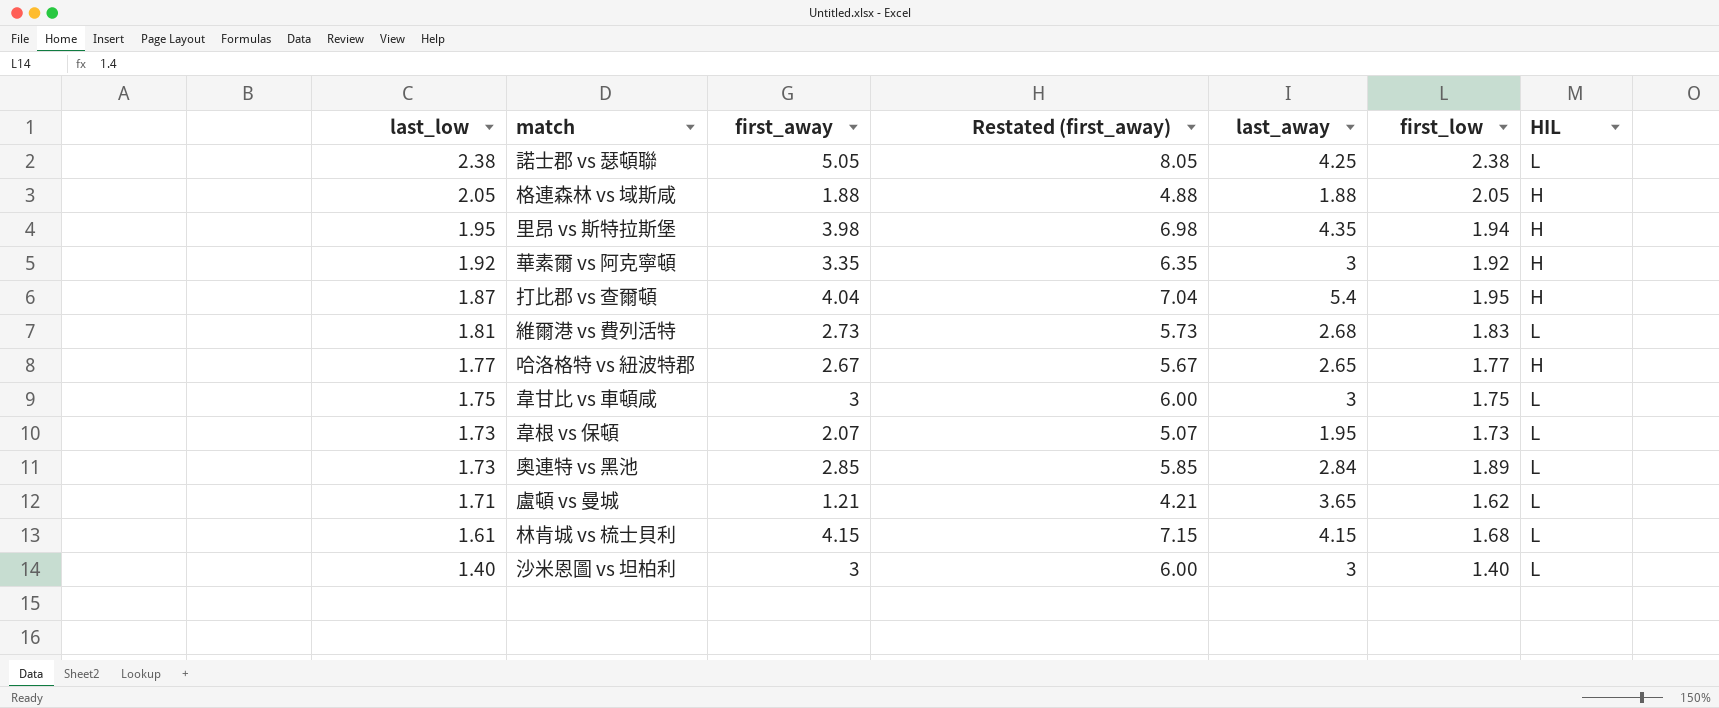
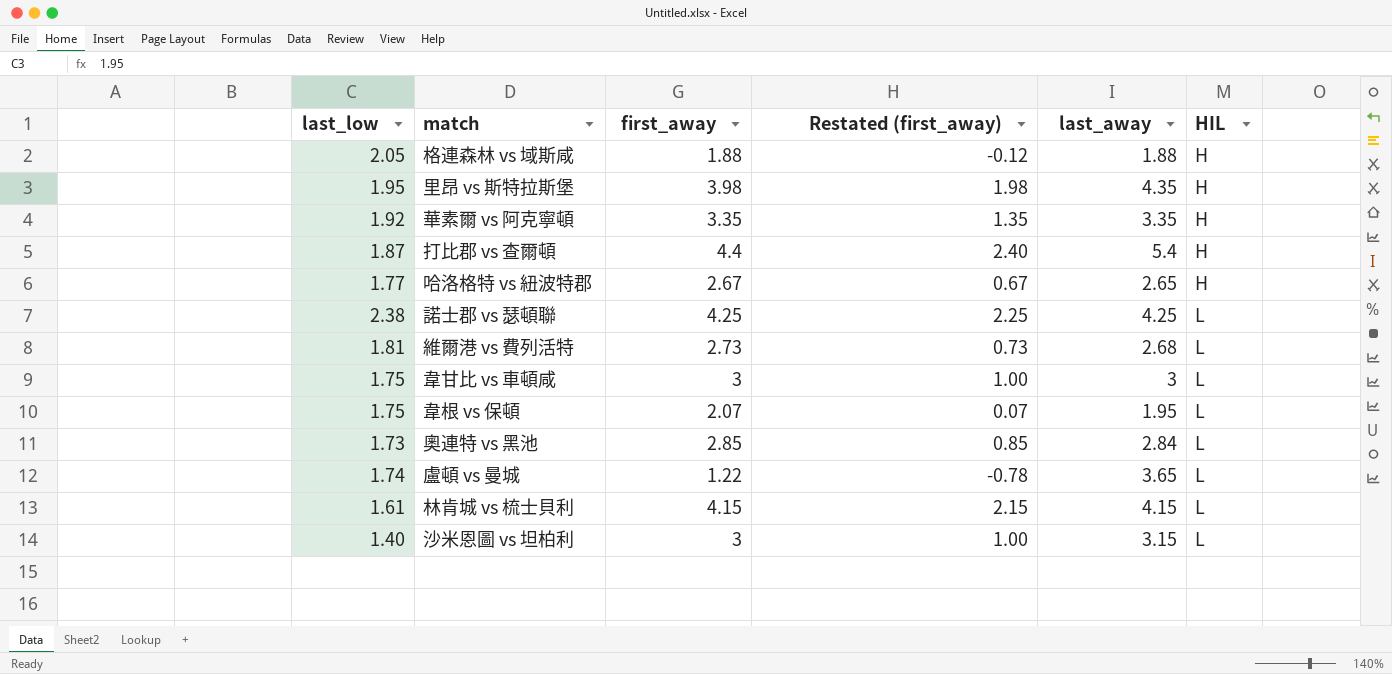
row order: last_low descending -> HIL ascending
column first_low | position: 6 -> none
column Restated (first_away) | formula: [first_away] + 3 -> [first_away] - 2
華素爾 vs 阿克寧頓 | last_away: 3 -> 3.35
打比郡 vs 查爾頓 | first_away: 4.04 -> 4.4
諾士郡 vs 瑟頓聯 | first_away: 5.05 -> 4.25
韋根 vs 保頓 | last_low: 1.73 -> 1.75
盧頓 vs 曼城 | last_low: 1.71 -> 1.74
盧頓 vs 曼城 | first_away: 1.21 -> 1.22
沙米恩圖 vs 坦柏利 | last_away: 3 -> 3.15

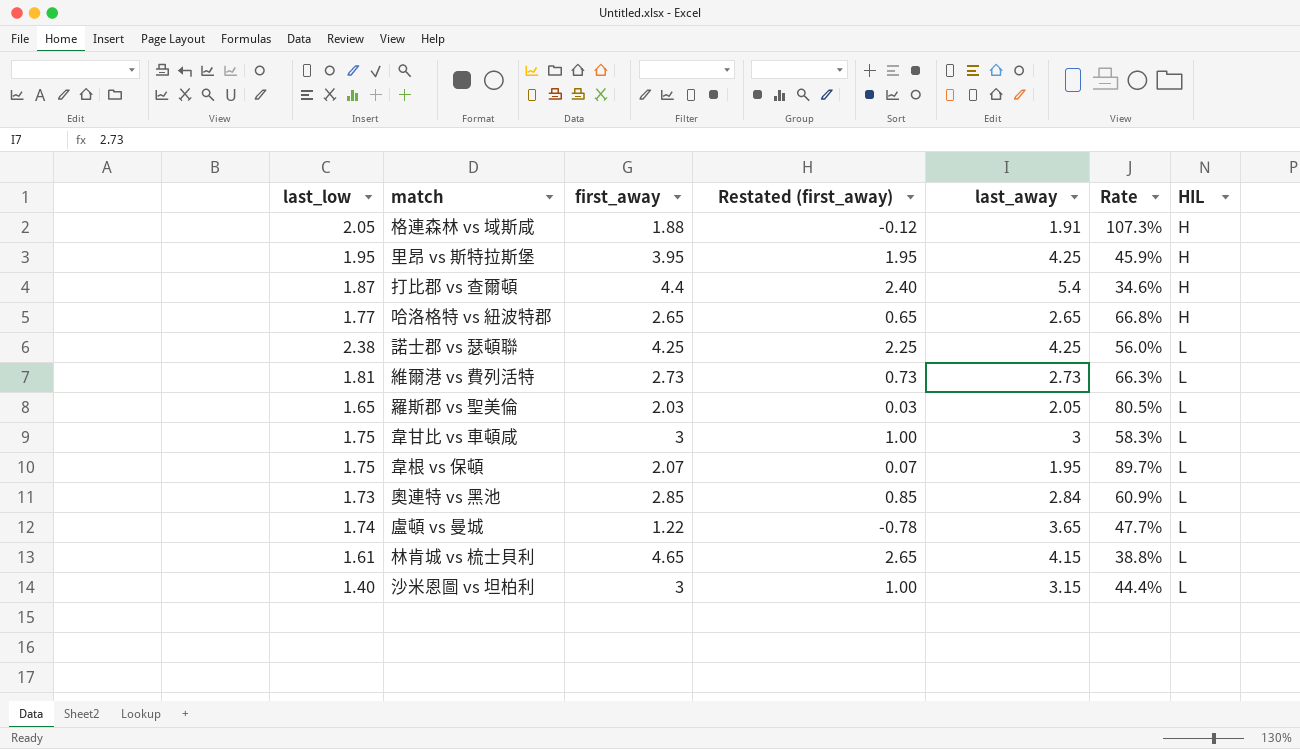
column Rate | formula: none -> [last_low] / [last_away]
row 華素爾 vs 阿克寧頓: 1.92 | 3.35 | 1.35 | 3.35 | H -> none
格連森林 vs 域斯咸 | last_away: 1.88 -> 1.91
里昂 vs 斯特拉斯堡 | first_away: 3.98 -> 3.95
里昂 vs 斯特拉斯堡 | Restated (first_away): 1.98 -> 1.95
里昂 vs 斯特拉斯堡 | last_away: 4.35 -> 4.25
哈洛格特 vs 紐波特郡 | first_away: 2.67 -> 2.65
哈洛格特 vs 紐波特郡 | Restated (first_away): 0.67 -> 0.65
維爾港 vs 費列活特 | last_away: 2.68 -> 2.73
row 羅斯郡 vs 聖美倫: none -> 1.65 | 2.03 | 0.03 | 2.05 | 80.5% | L
林肯城 vs 梳士貝利 | first_away: 4.15 -> 4.65
林肯城 vs 梳士貝利 | Restated (first_away): 2.15 -> 2.65

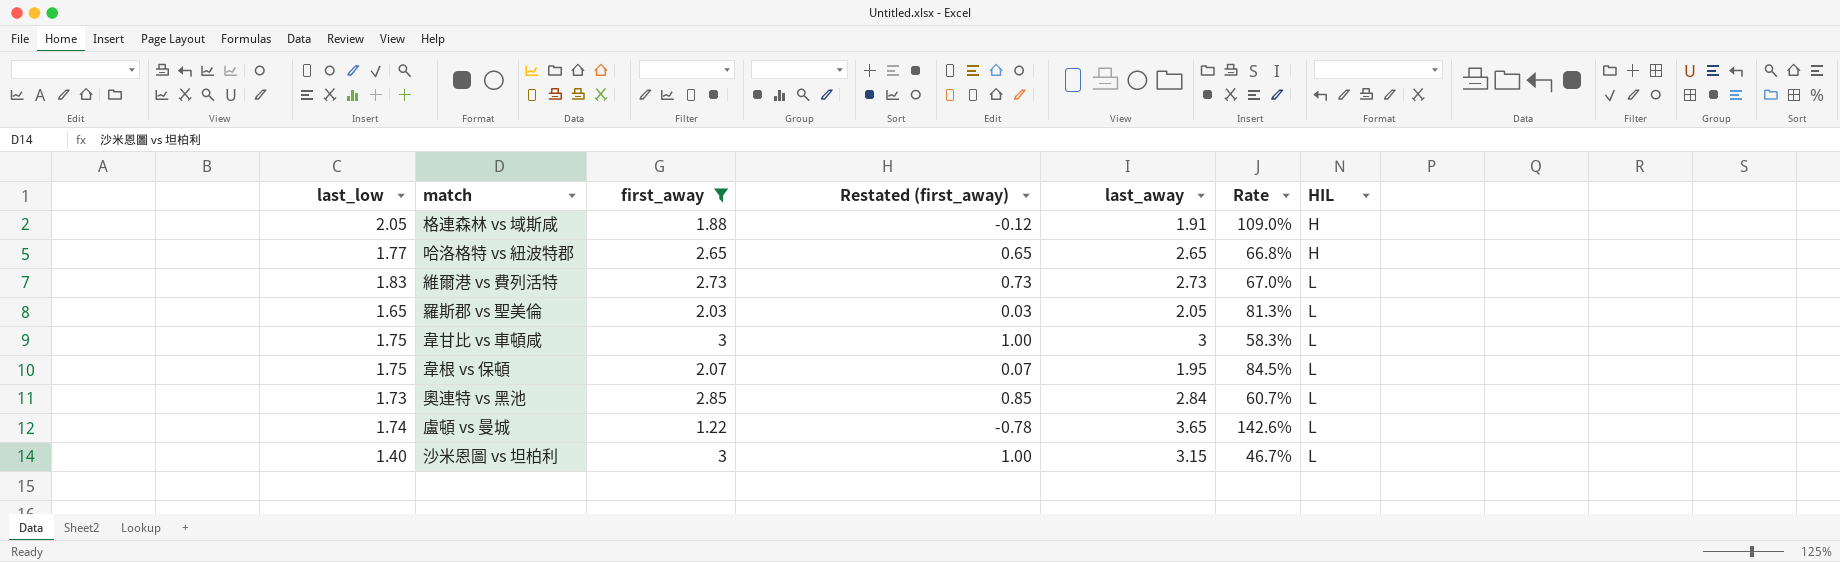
filter: none -> first_away <= 3
column Rate | formula: [last_low] / [last_away] -> [last_low] / [first_away]
維爾港 vs 費列活特 | last_low: 1.81 -> 1.83

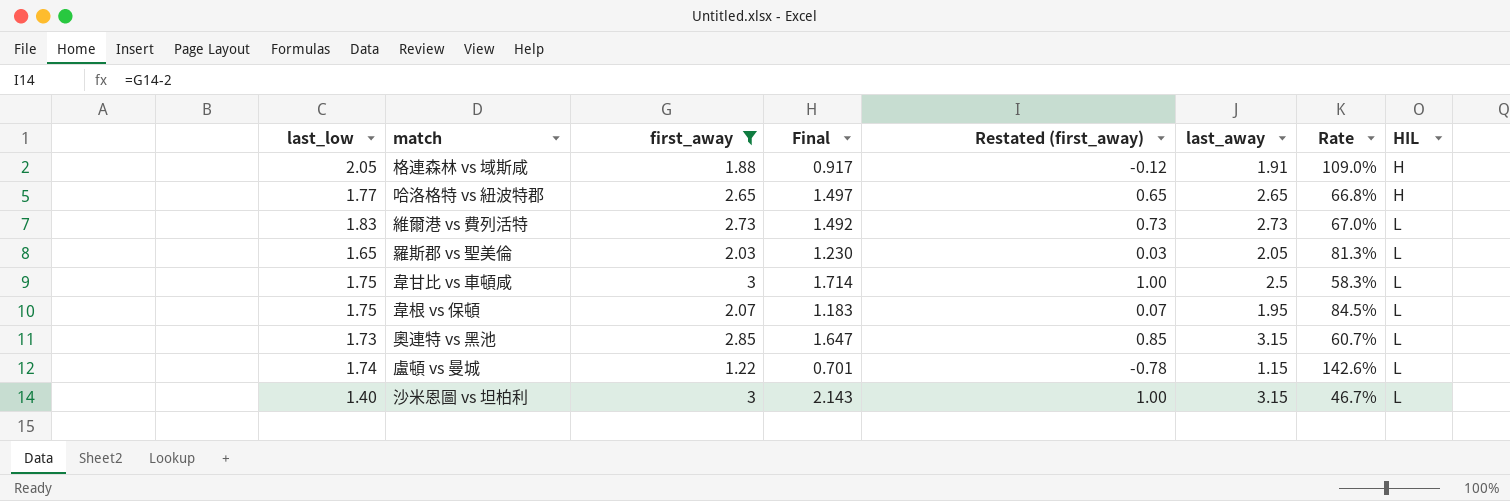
column Final | formula: none -> [first_away] / [last_low]
韋甘比 vs 車頓咸 | last_away: 3 -> 2.5
奧連特 vs 黑池 | last_away: 2.84 -> 3.15
盧頓 vs 曼城 | last_away: 3.65 -> 1.15

